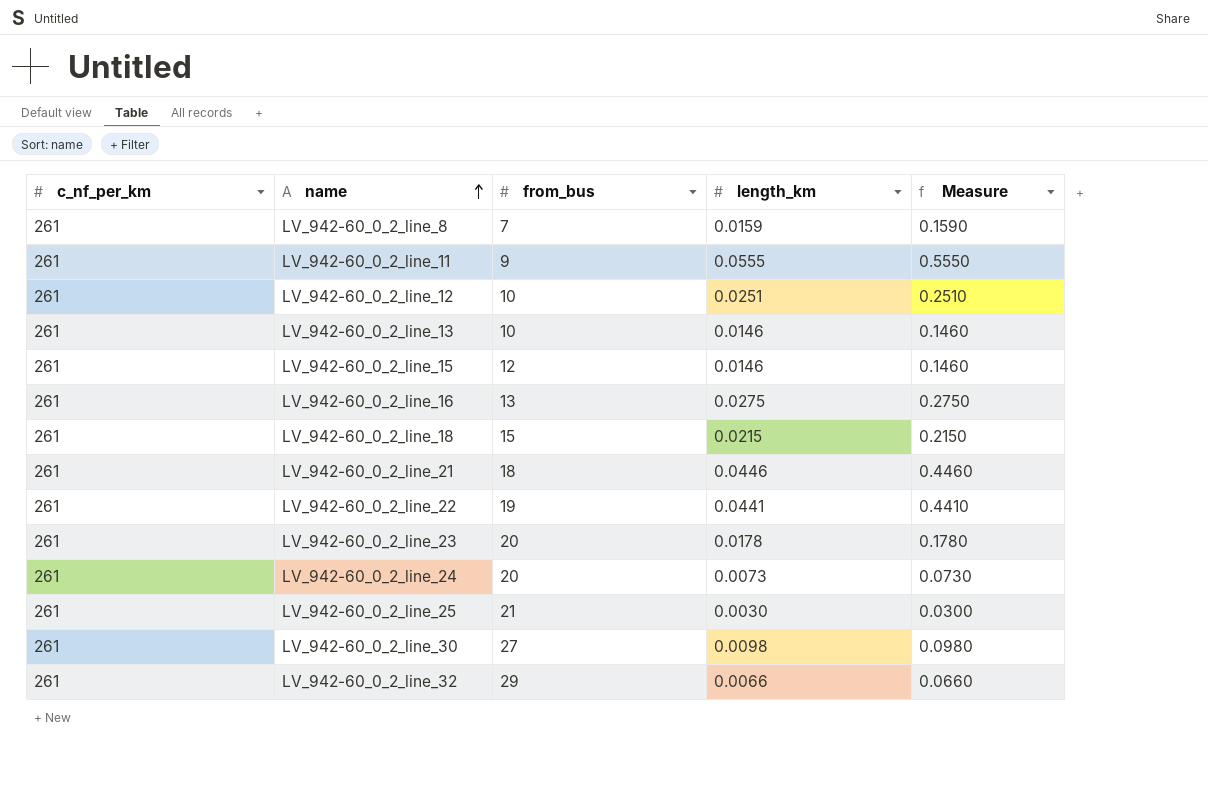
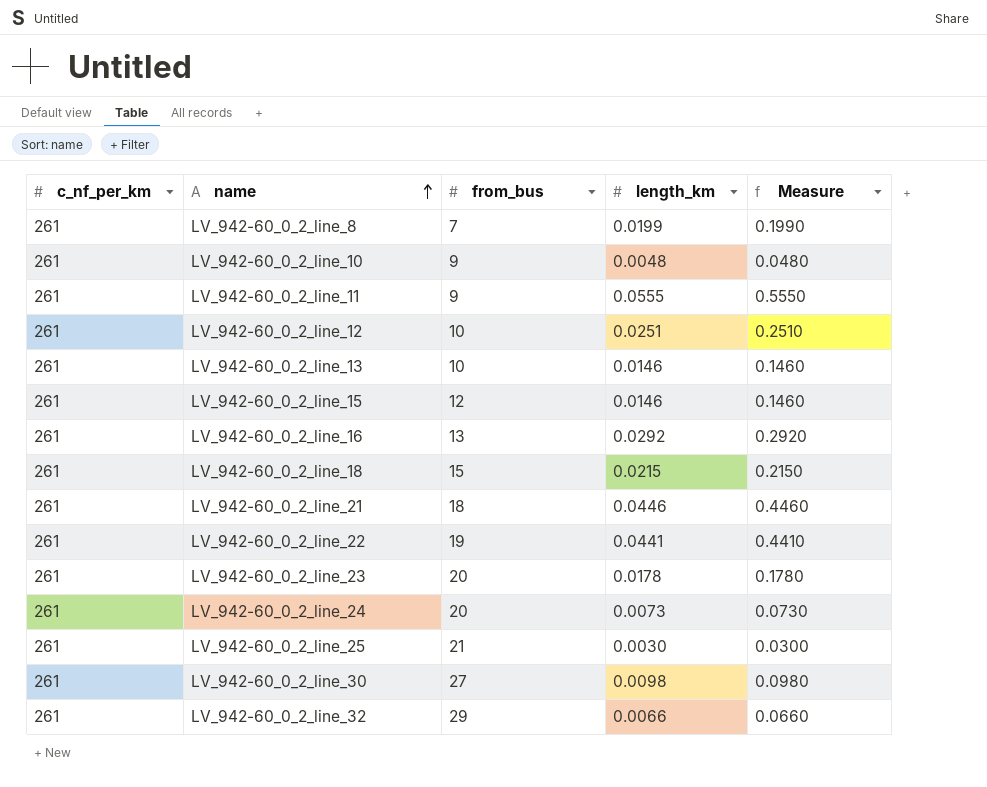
LV_942-60_0_2_line_8 | length_km: 0.0159 -> 0.0199
LV_942-60_0_2_line_8 | Measure: 0.1590 -> 0.1990
row LV_942-60_0_2_line_10: none -> 261 | 9 | 0.0048 | 0.0480
LV_942-60_0_2_line_16 | length_km: 0.0275 -> 0.0292
LV_942-60_0_2_line_16 | Measure: 0.2750 -> 0.2920

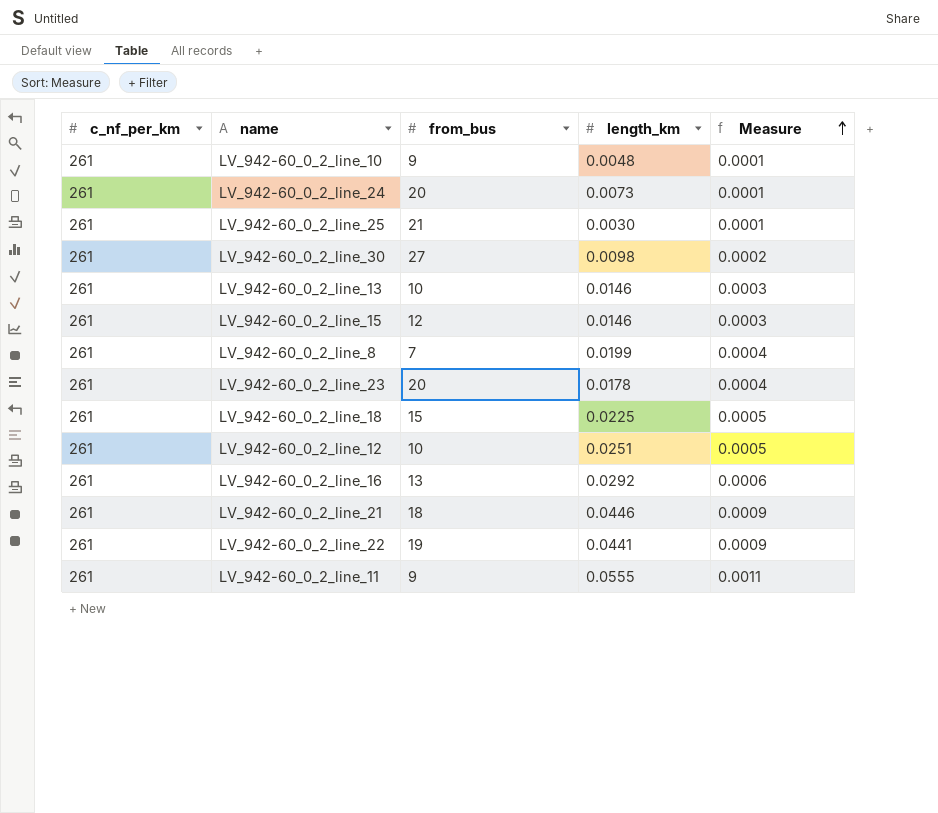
row order: name ascending -> Measure ascending
column Measure | formula: [length_km] * 10 -> [length_km] * 0.02
row LV_942-60_0_2_line_32: 261 | 29 | 0.0066 | 0.0660 -> none
LV_942-60_0_2_line_18 | length_km: 0.0215 -> 0.0225

